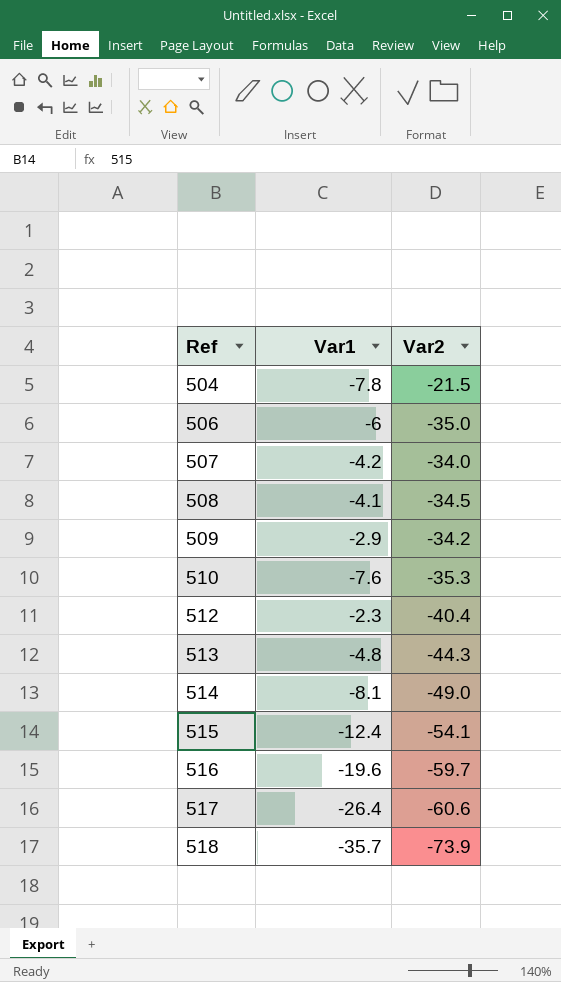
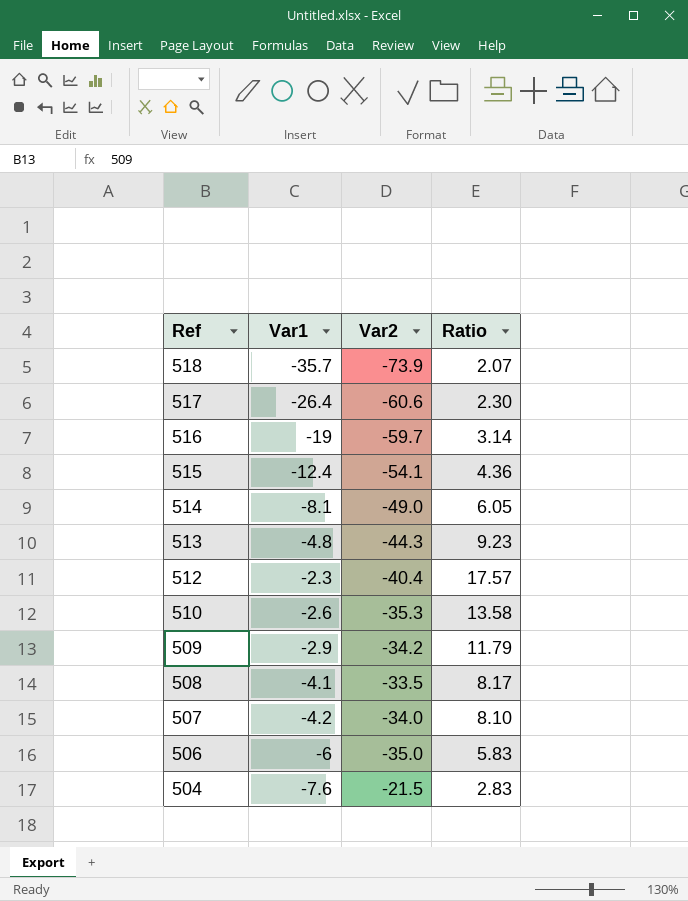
row order: Ref ascending -> Ref descending
column Ratio | formula: none -> [Var2] / [Var1]
516 | Var1: -19.6 -> -19
510 | Var1: -7.6 -> -2.6
508 | Var2: -34.5 -> -33.5
504 | Var1: -7.8 -> -7.6

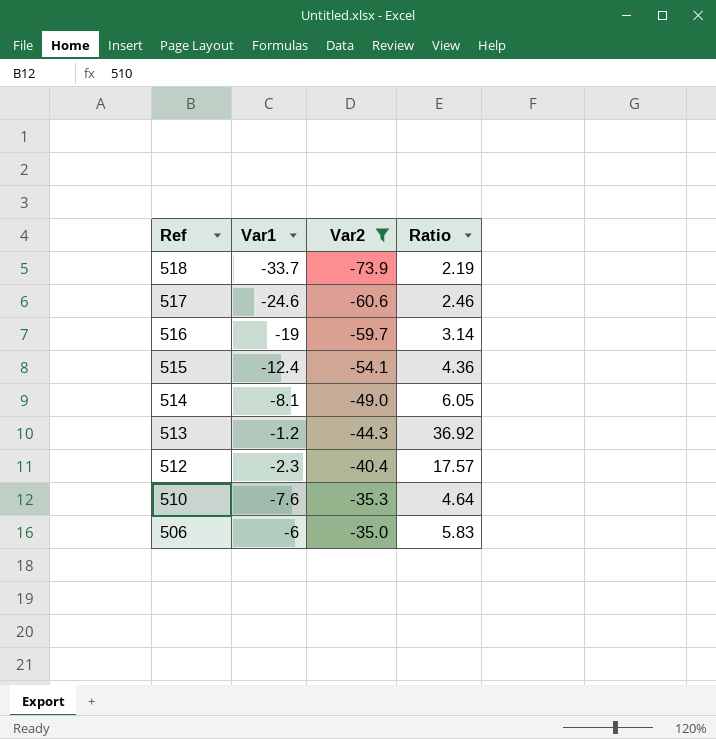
filter: none -> Var2 <= -35.0
518 | Var1: -35.7 -> -33.7
518 | Ratio: 2.07 -> 2.19
517 | Var1: -26.4 -> -24.6
517 | Ratio: 2.30 -> 2.46
513 | Var1: -4.8 -> -1.2
513 | Ratio: 9.23 -> 36.92
510 | Var1: -2.6 -> -7.6
510 | Ratio: 13.58 -> 4.64

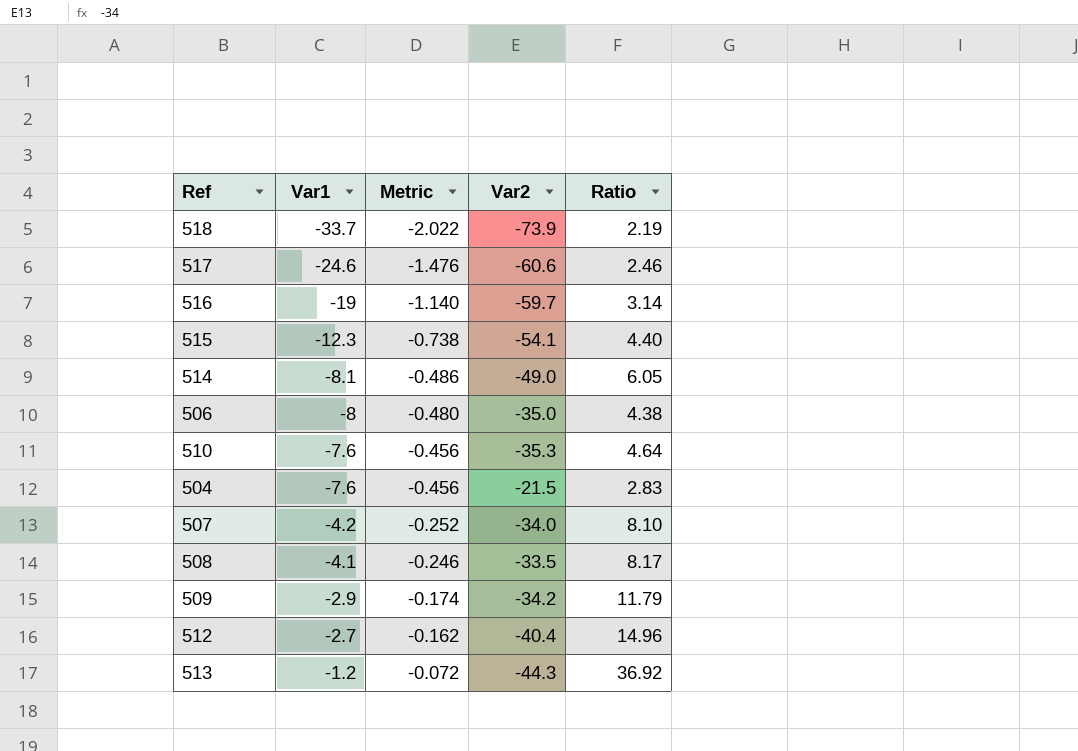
filter: Var2 <= -35.0 -> none
row order: Ref descending -> Var1 ascending
column Metric | formula: none -> [Var1] * 0.06
515 | Var1: -12.4 -> -12.3
515 | Ratio: 4.36 -> 4.40
506 | Var1: -6 -> -8
506 | Ratio: 5.83 -> 4.38
512 | Var1: -2.3 -> -2.7
512 | Ratio: 17.57 -> 14.96

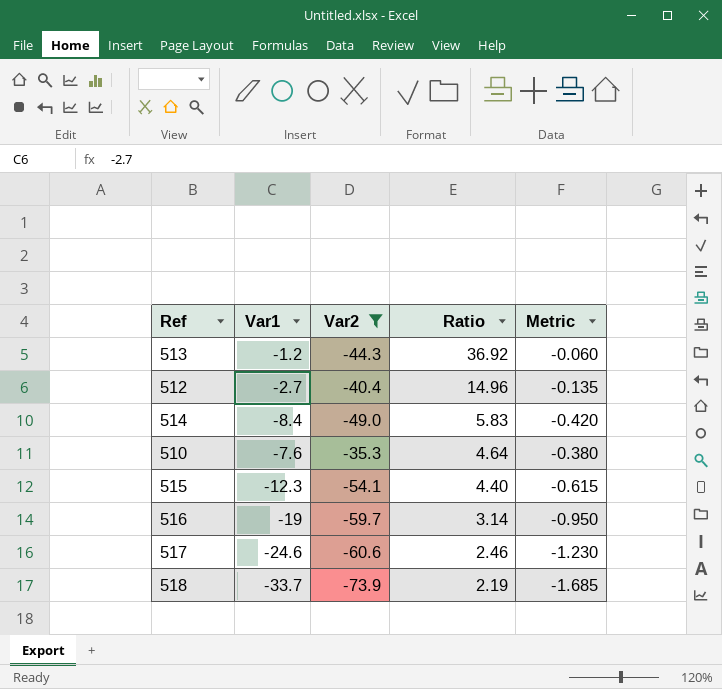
filter: none -> Var2 <= -35.3
row order: Var1 ascending -> Ratio descending
column Metric | formula: [Var1] * 0.06 -> [Var1] * 0.05
column Metric | position: 3 -> 5
514 | Var1: -8.1 -> -8.4
514 | Ratio: 6.05 -> 5.83

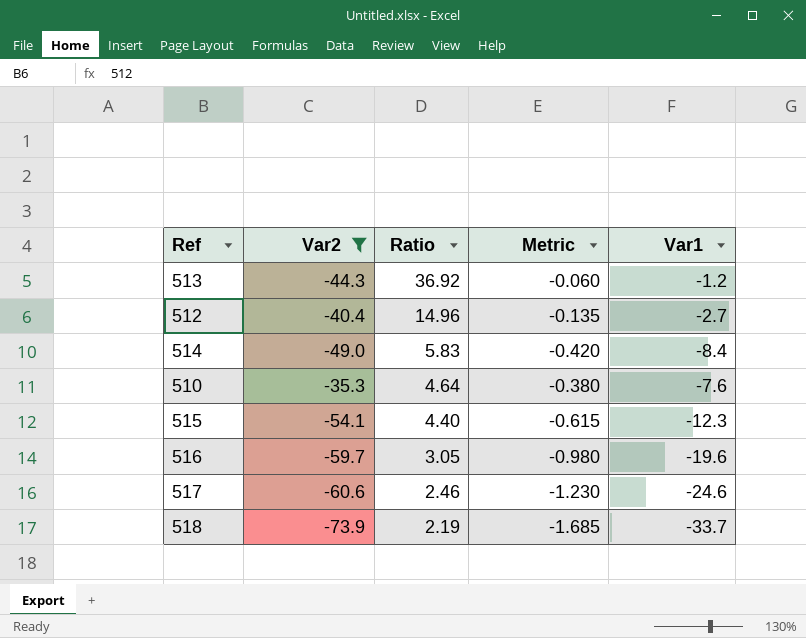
column Var1 | position: 2 -> 5
516 | Ratio: 3.14 -> 3.05
516 | Metric: -0.950 -> -0.980
516 | Var1: -19 -> -19.6

